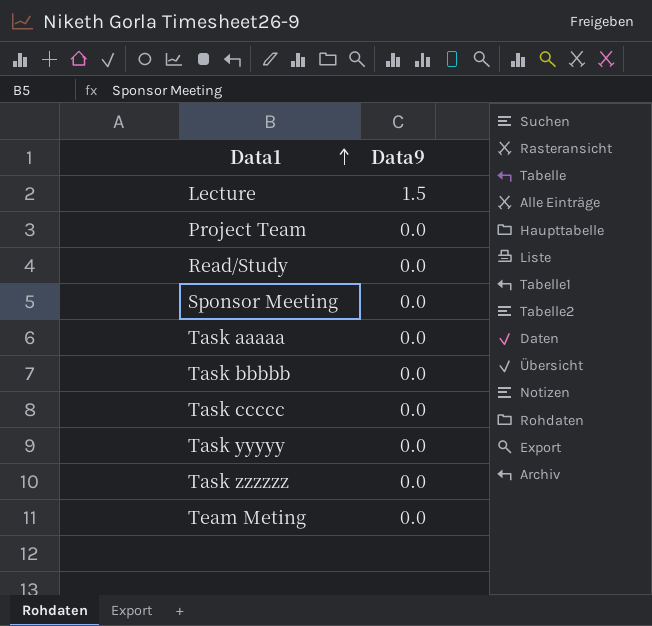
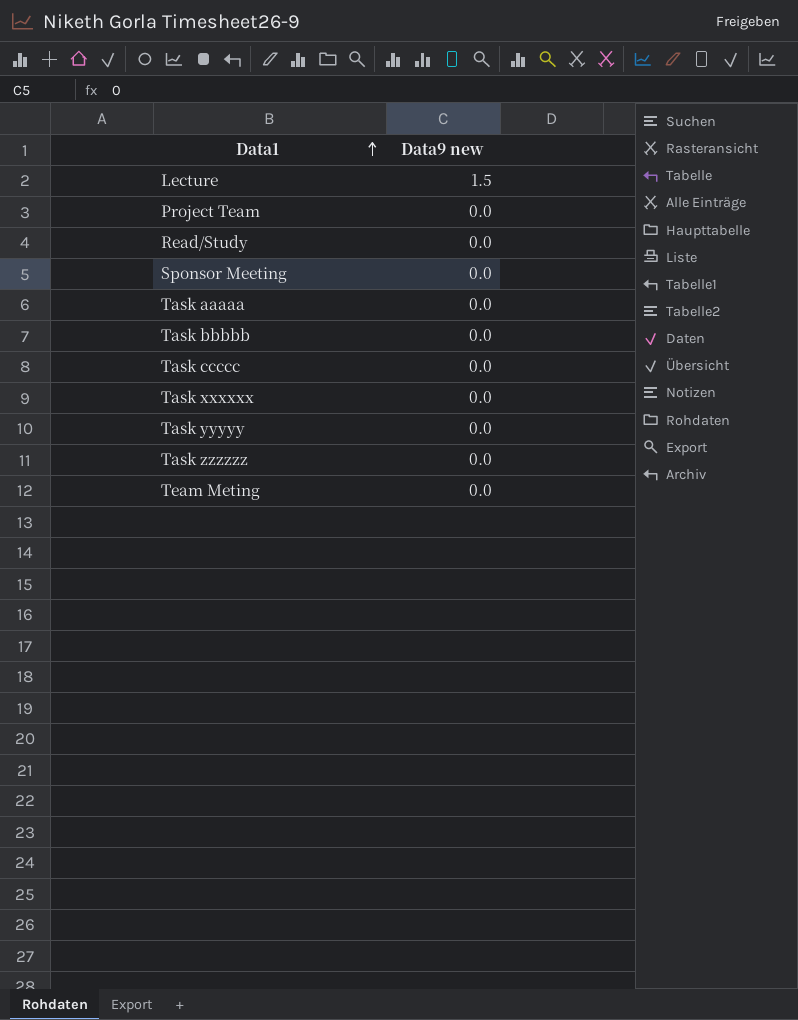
column name: Data9 -> Data9 new
row Task xxxxxx: none -> 0.0

